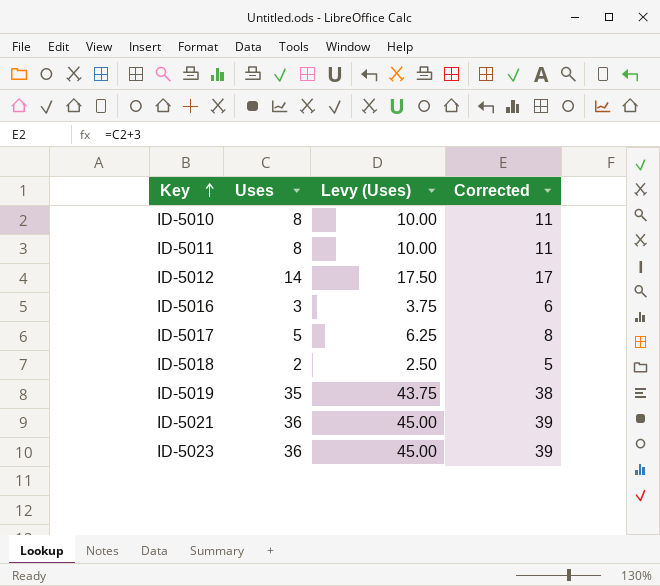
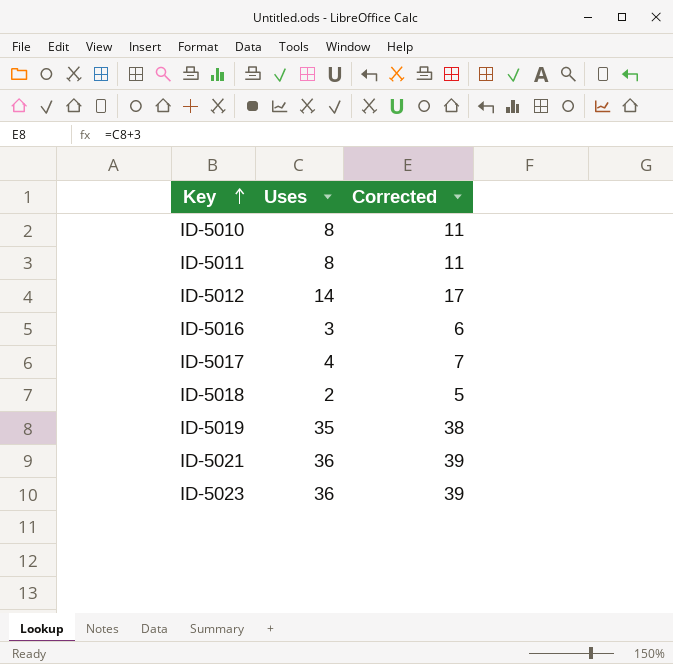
column Levy (Uses) | formula: [Uses] * 1.25 -> none
ID-5017 | Uses: 5 -> 4
ID-5017 | Corrected: 8 -> 7

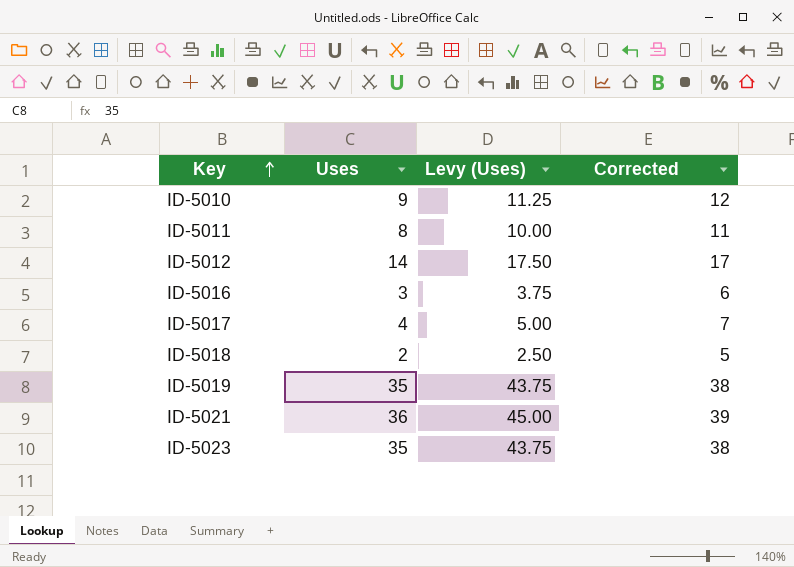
column Levy (Uses) | formula: none -> [Uses] * 1.25
ID-5010 | Uses: 8 -> 9
ID-5010 | Corrected: 11 -> 12
ID-5023 | Uses: 36 -> 35
ID-5023 | Corrected: 39 -> 38

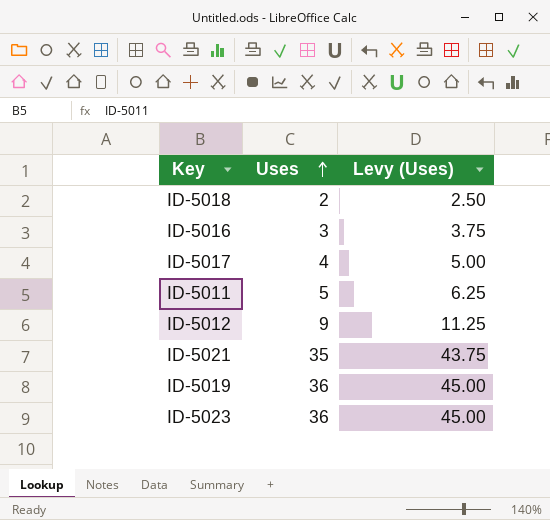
row order: Key ascending -> Uses ascending
column Corrected | formula: [Uses] + 3 -> none
row ID-5010: 9 | 11.25 | 12 -> none
ID-5011 | Uses: 8 -> 5
ID-5011 | Levy (Uses): 10.00 -> 6.25
ID-5012 | Uses: 14 -> 9
ID-5012 | Levy (Uses): 17.50 -> 11.25
ID-5021 | Uses: 36 -> 35
ID-5021 | Levy (Uses): 45.00 -> 43.75
ID-5019 | Uses: 35 -> 36
ID-5019 | Levy (Uses): 43.75 -> 45.00
ID-5023 | Uses: 35 -> 36
ID-5023 | Levy (Uses): 43.75 -> 45.00

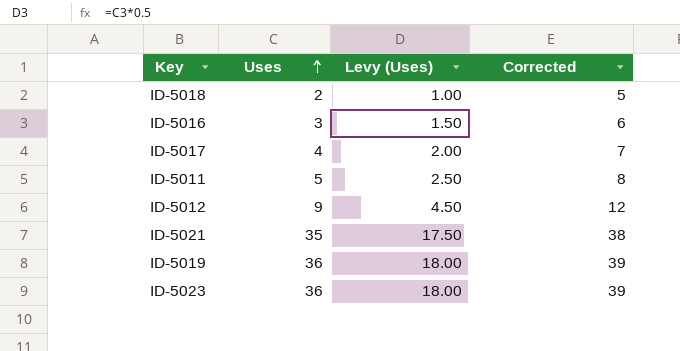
column Levy (Uses) | formula: [Uses] * 1.25 -> [Uses] * 0.5
column Corrected | formula: none -> [Uses] + 3

